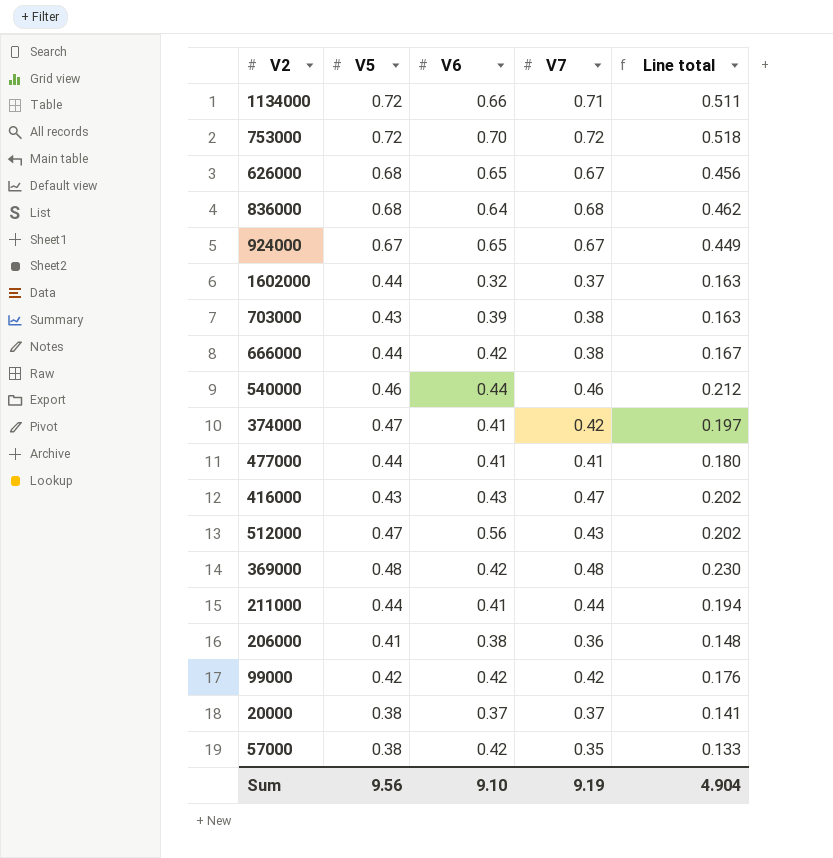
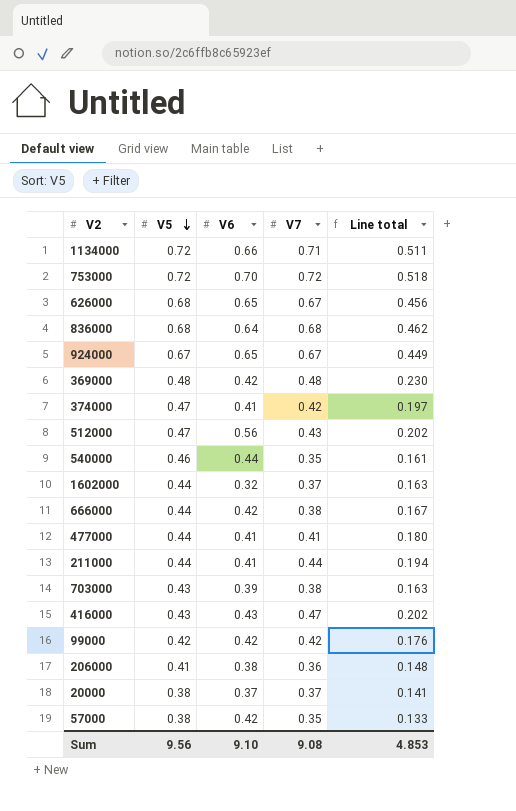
row order: none -> V5 descending
540000 | V7: 0.46 -> 0.35
540000 | Line total: 0.212 -> 0.161
Sum | V7: 9.19 -> 9.08
Sum | Line total: 4.904 -> 4.853

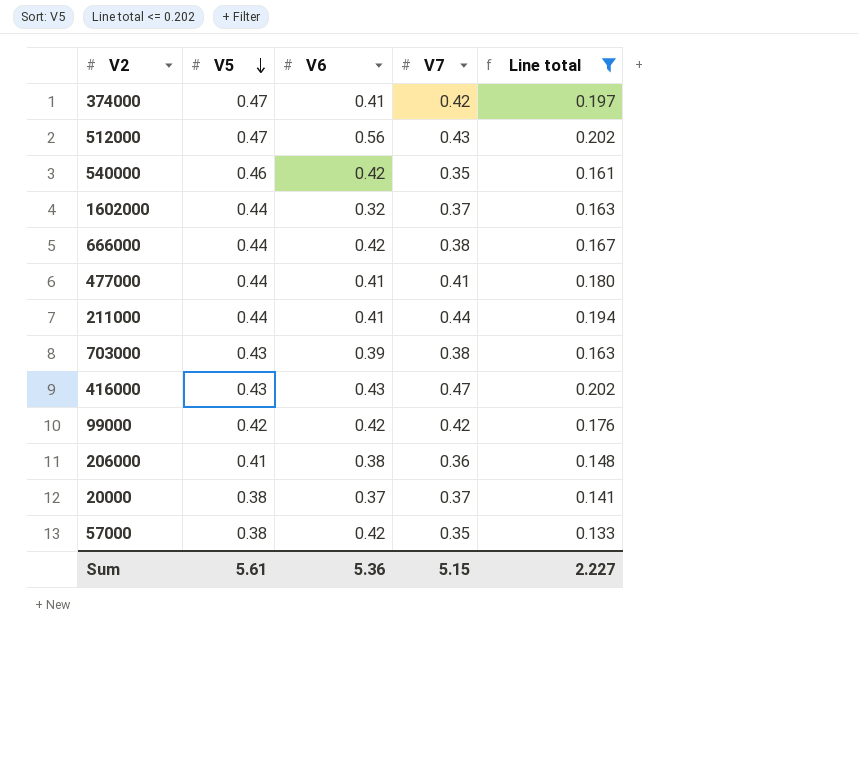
filter: none -> Line total <= 0.202
540000 | V6: 0.44 -> 0.42
Sum | V5: 9.56 -> 5.61
Sum | V6: 9.10 -> 5.36
Sum | V7: 9.08 -> 5.15
Sum | Line total: 4.853 -> 2.227

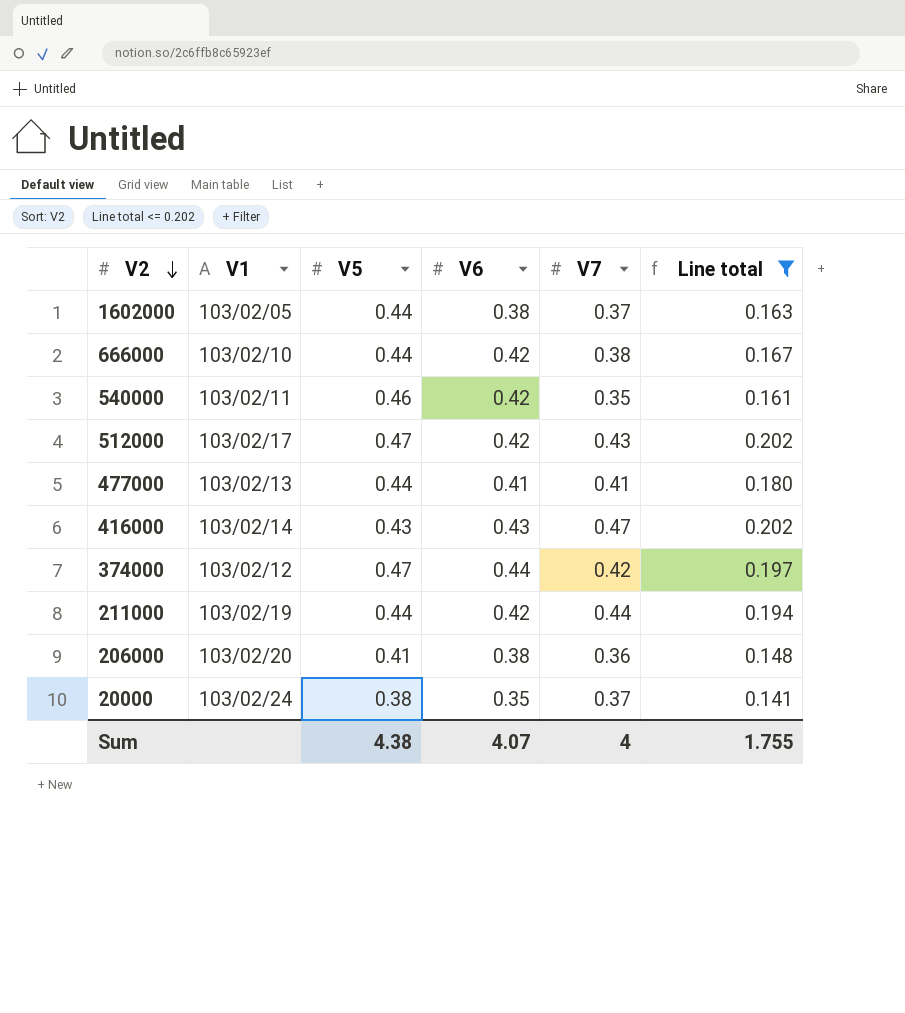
row order: V5 descending -> V2 descending
column V1 | position: none -> 2
row 703000: 0.43 | 0.39 | 0.38 | 0.163 -> none
row 99000: 0.42 | 0.42 | 0.42 | 0.176 -> none
row 57000: 0.38 | 0.42 | 0.35 | 0.133 -> none
1602000 | V6: 0.32 -> 0.38
512000 | V6: 0.56 -> 0.42
374000 | V6: 0.41 -> 0.44
211000 | V6: 0.41 -> 0.42
20000 | V6: 0.37 -> 0.35
Sum | V5: 5.61 -> 4.38
Sum | V6: 5.36 -> 4.07
Sum | V7: 5.15 -> 4
Sum | Line total: 2.227 -> 1.755

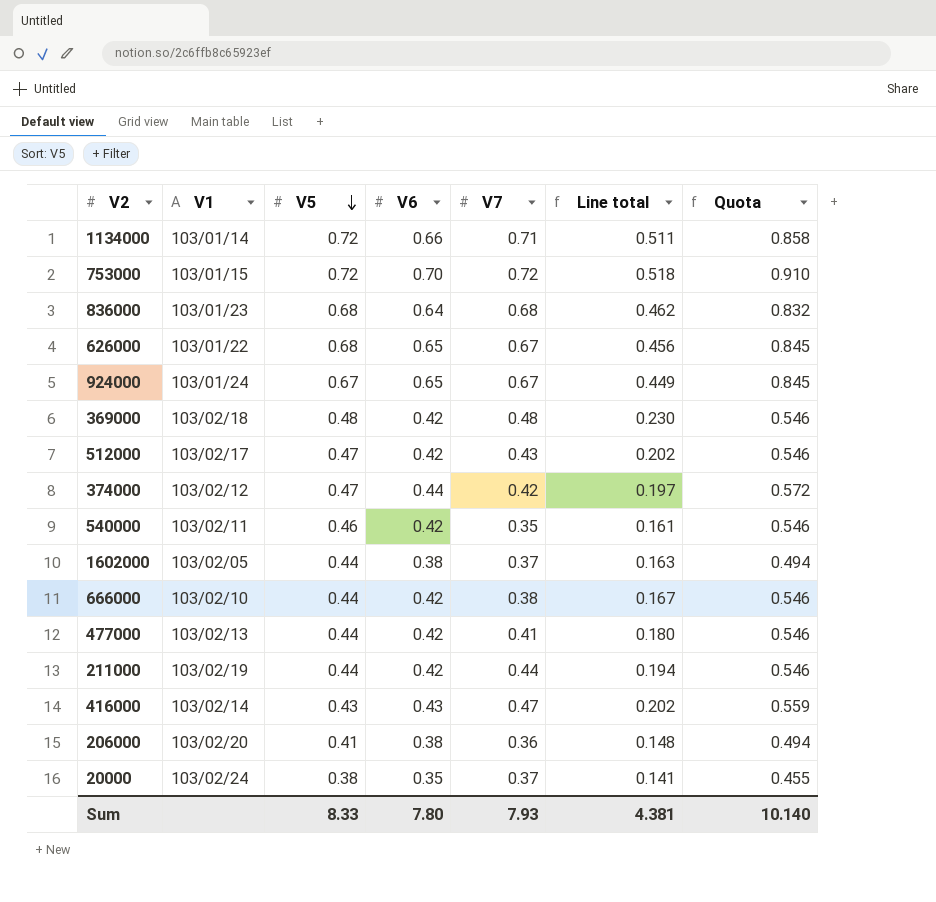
filter: Line total <= 0.202 -> none
row order: V2 descending -> V5 descending
column Quota | formula: none -> [V6] * 1.3
477000 | V6: 0.41 -> 0.42
Sum | V5: 4.38 -> 8.33
Sum | V6: 4.07 -> 7.80
Sum | V7: 4 -> 7.93
Sum | Line total: 1.755 -> 4.381

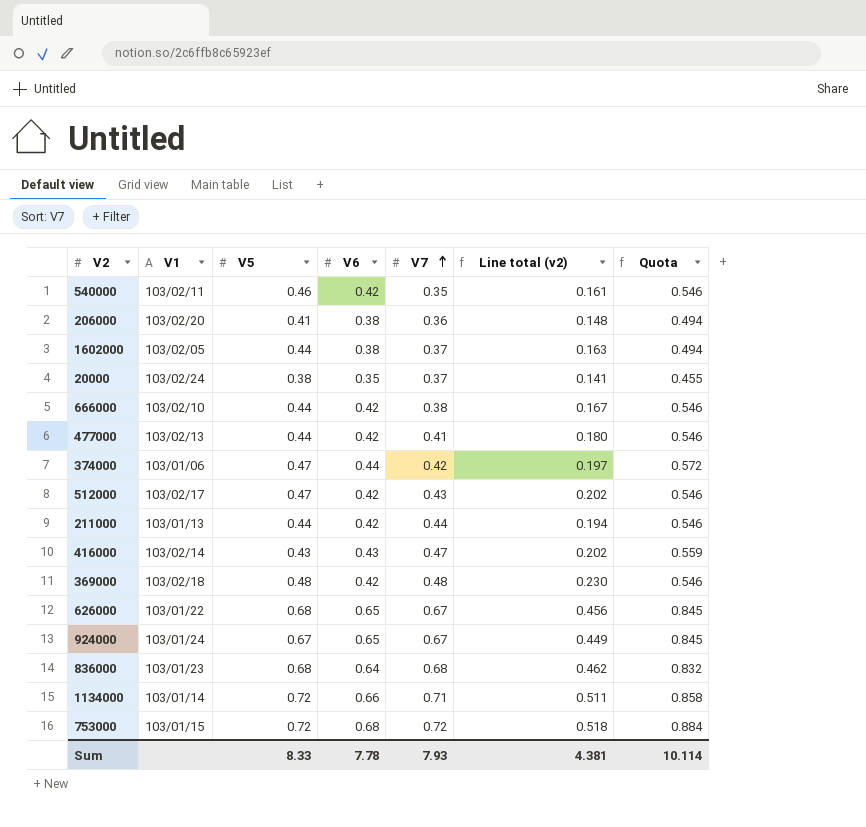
row order: V5 descending -> V7 ascending
column name: Line total -> Line total (v2)
374000 | V1: 103/02/12 -> 103/01/06
211000 | V1: 103/02/19 -> 103/01/13
753000 | V6: 0.70 -> 0.68
753000 | Quota: 0.910 -> 0.884
Sum | V6: 7.80 -> 7.78
Sum | Quota: 10.140 -> 10.114

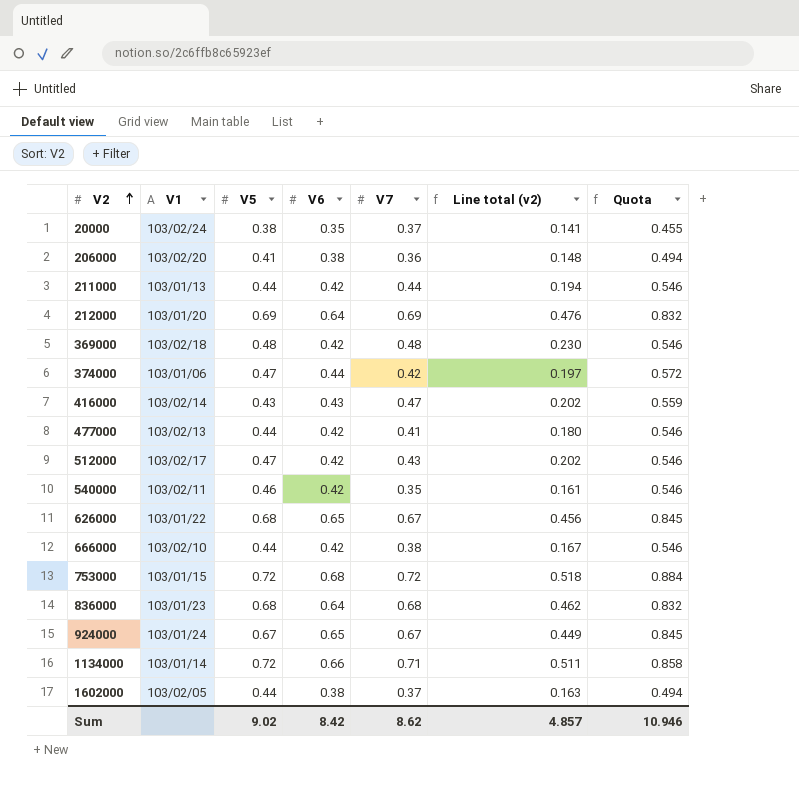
row order: V7 ascending -> V2 ascending
row 212000: none -> 103/01/20 | 0.69 | 0.64 | 0.69 | 0.476 | 0.832
Sum | V5: 8.33 -> 9.02
Sum | V6: 7.78 -> 8.42
Sum | V7: 7.93 -> 8.62
Sum | Line total (v2): 4.381 -> 4.857
Sum | Quota: 10.114 -> 10.946

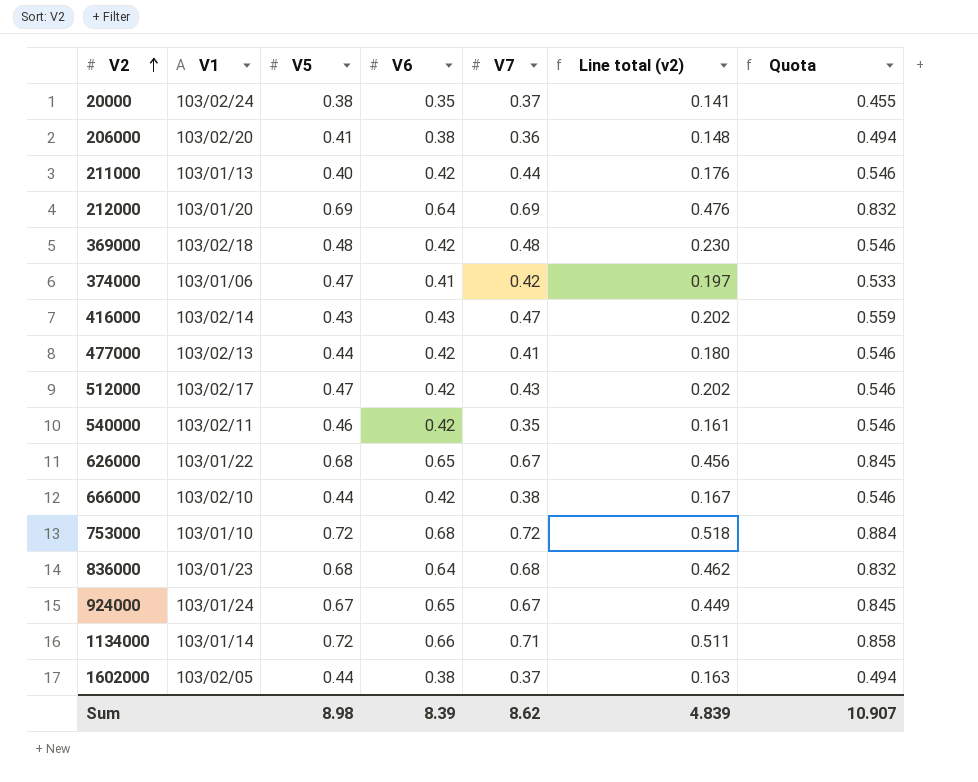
211000 | V5: 0.44 -> 0.40
211000 | Line total (v2): 0.194 -> 0.176
374000 | V6: 0.44 -> 0.41
374000 | Quota: 0.572 -> 0.533
753000 | V1: 103/01/15 -> 103/01/10
Sum | V5: 9.02 -> 8.98
Sum | V6: 8.42 -> 8.39
Sum | Line total (v2): 4.857 -> 4.839
Sum | Quota: 10.946 -> 10.907

